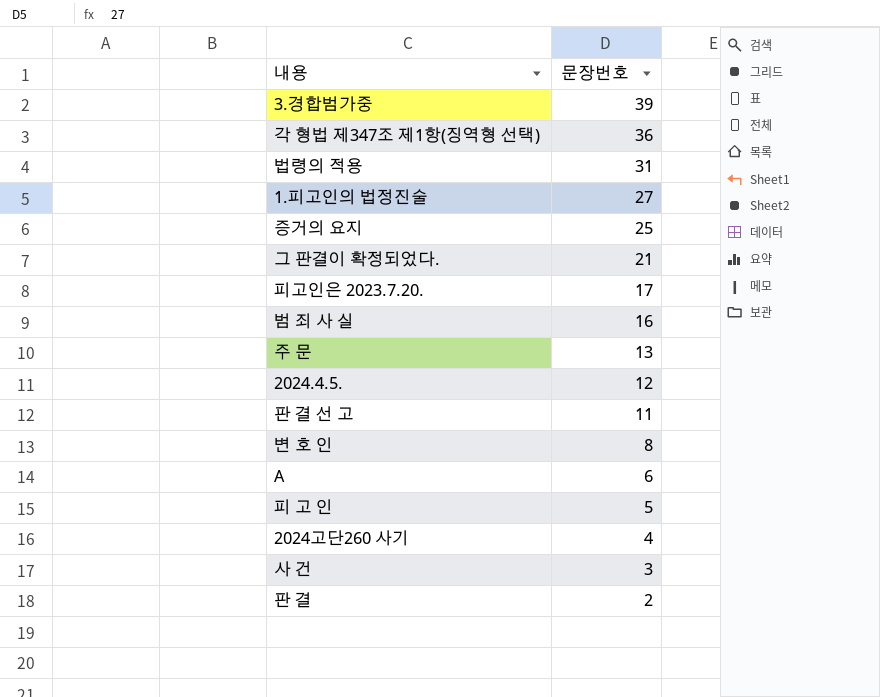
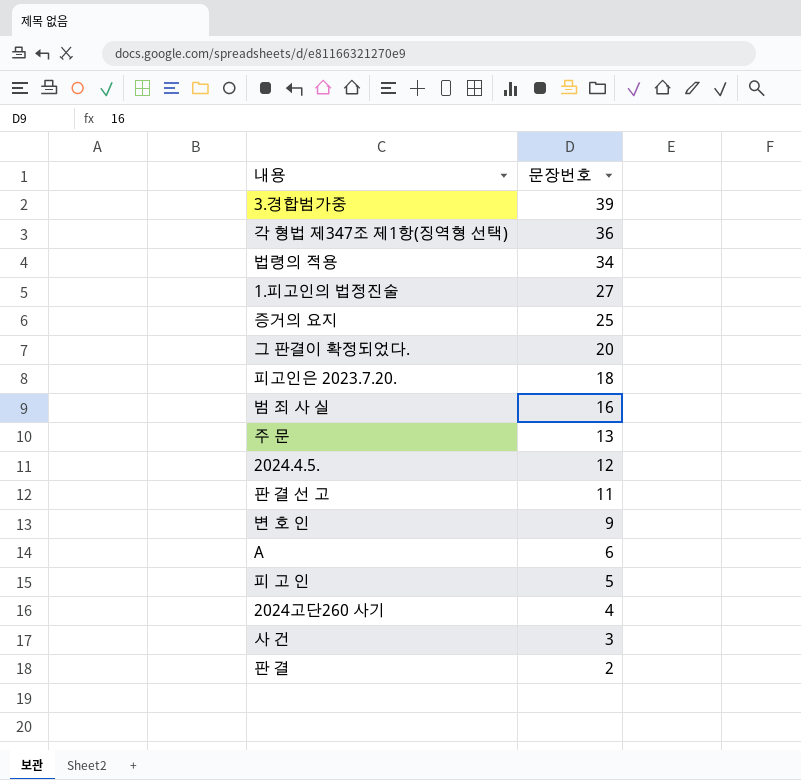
법령의 적용 | 문장번호: 31 -> 34
그 판결이 확정되었다. | 문장번호: 21 -> 20
피고인은 2023.7.20. | 문장번호: 17 -> 18
변 호 인 | 문장번호: 8 -> 9

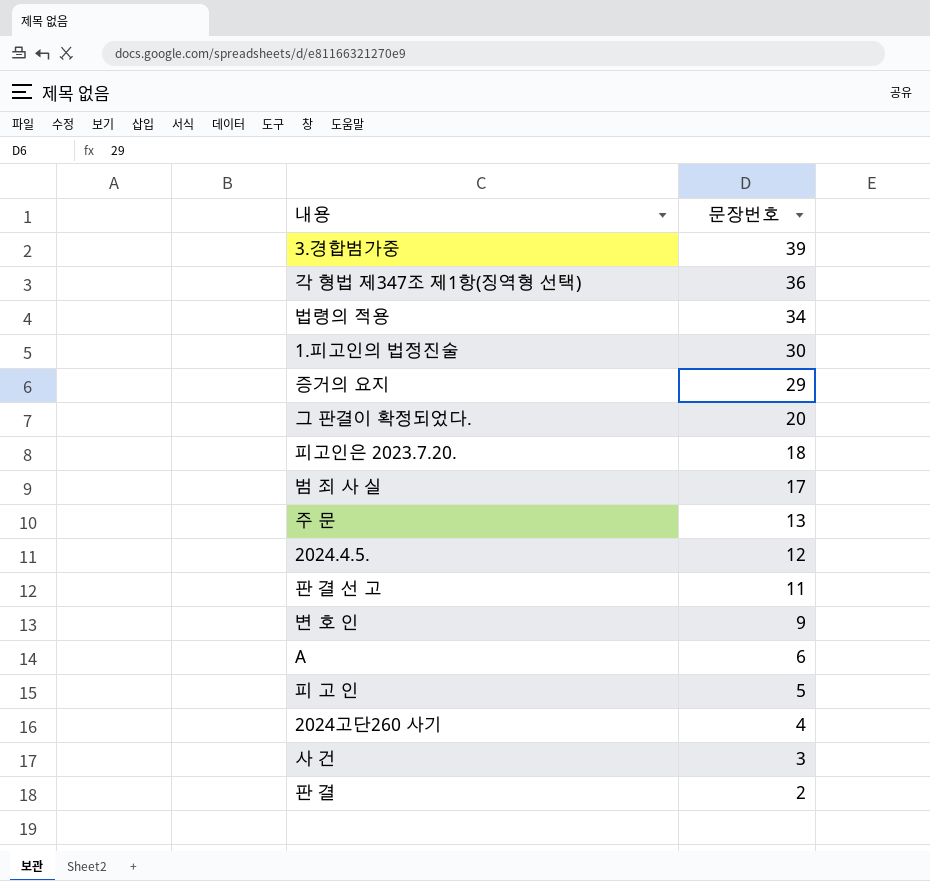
1.피고인의 법정진술 | 문장번호: 27 -> 30
증거의 요지 | 문장번호: 25 -> 29
범 죄 사 실 | 문장번호: 16 -> 17

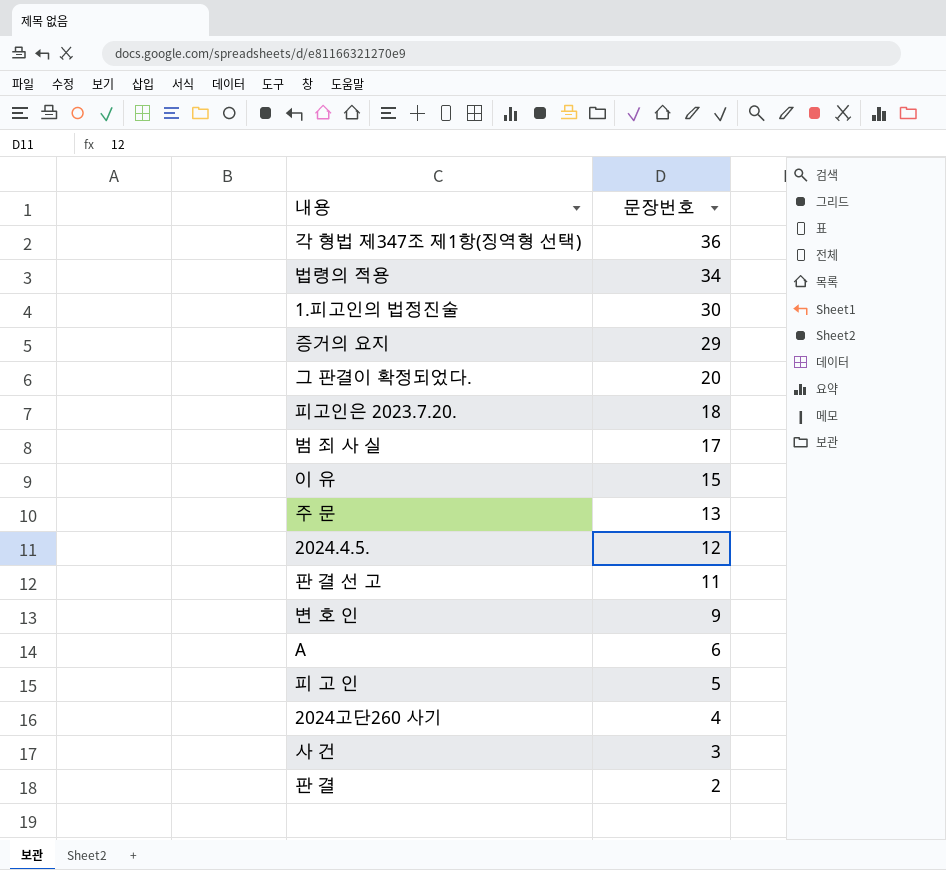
row 3.경합범가중: 39 -> none
row 이 유: none -> 15

